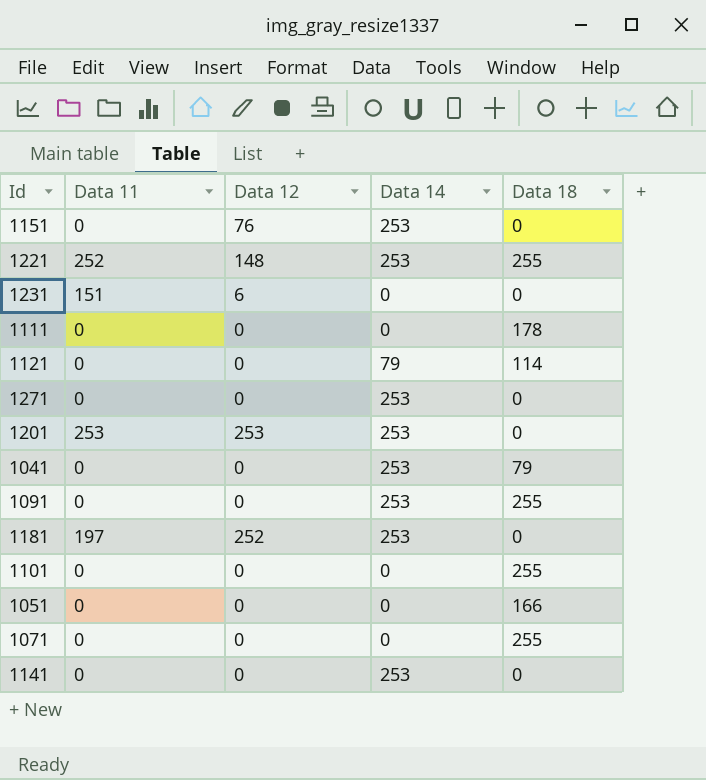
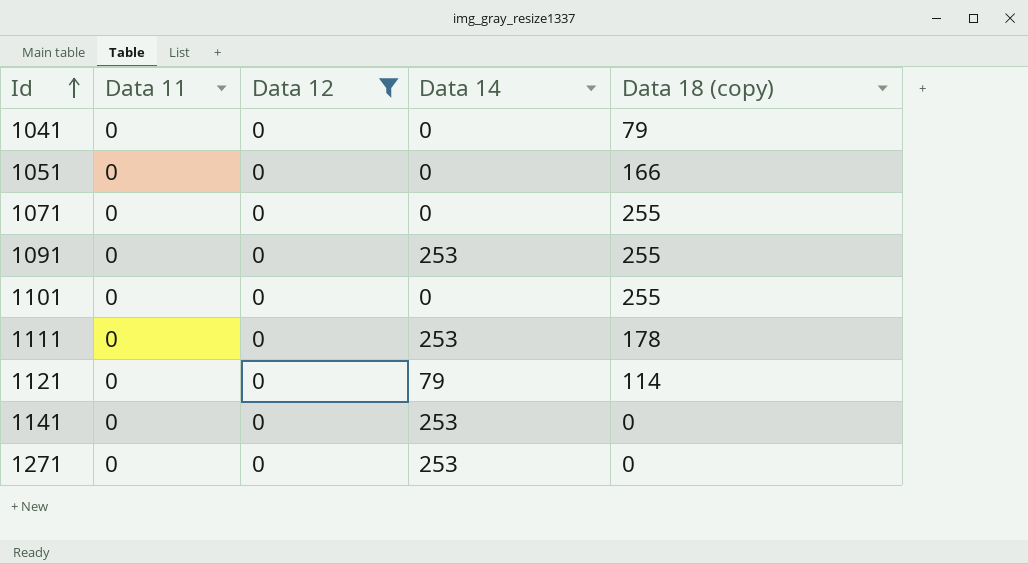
filter: none -> Data 12 = 0
row order: none -> Id ascending
column name: Data 18 -> Data 18 (copy)
1041 | Data 14: 253 -> 0
1111 | Data 14: 0 -> 253

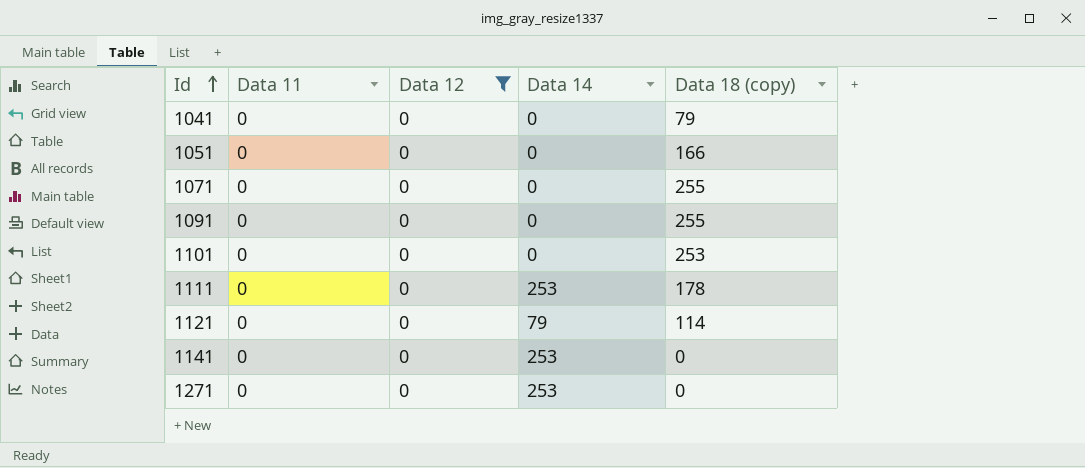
1091 | Data 14: 253 -> 0
1101 | Data 18 (copy): 255 -> 253

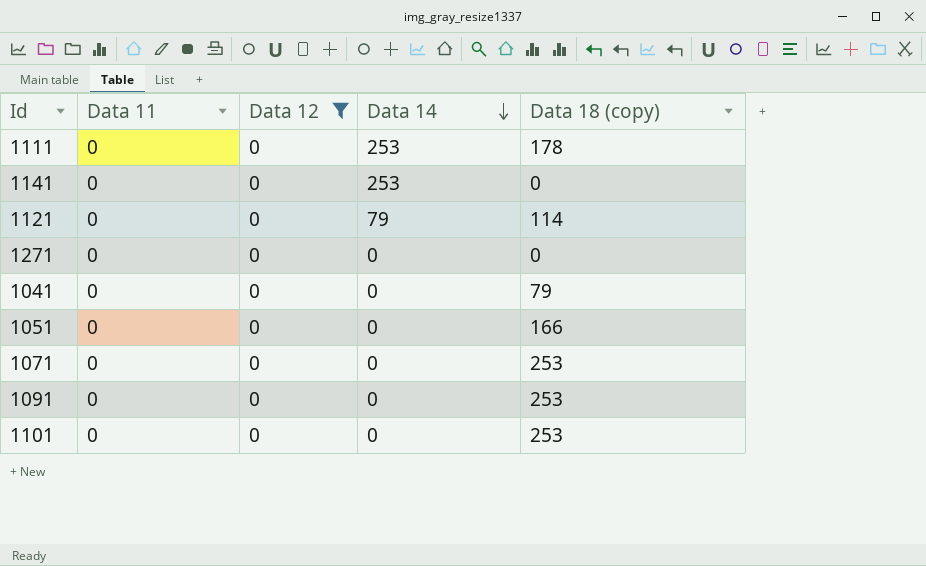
row order: Id ascending -> Data 14 descending
1271 | Data 14: 253 -> 0
1071 | Data 18 (copy): 255 -> 253
1091 | Data 18 (copy): 255 -> 253

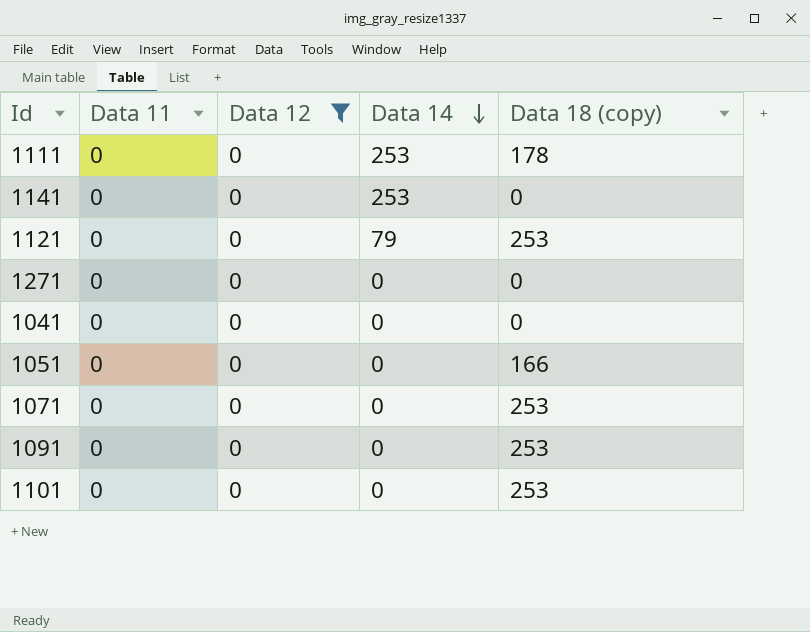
1121 | Data 18 (copy): 114 -> 253
1041 | Data 18 (copy): 79 -> 0

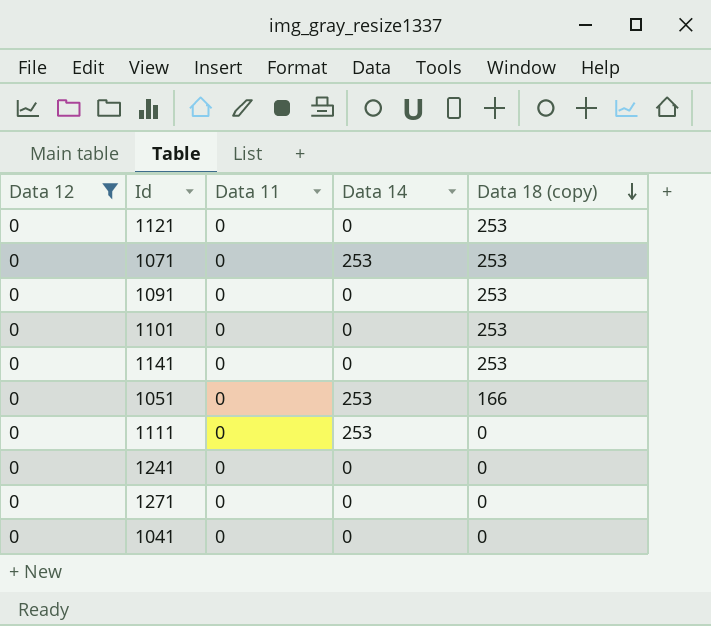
row order: Data 14 descending -> Data 18 (copy) descending
column Data 12 | position: 3 -> 1
1121 | Data 14: 79 -> 0
1071 | Data 14: 0 -> 253
1141 | Data 14: 253 -> 0
1141 | Data 18 (copy): 0 -> 253
1051 | Data 14: 0 -> 253
1111 | Data 18 (copy): 178 -> 0
row 1241: none -> 0 | 0 | 0 | 0

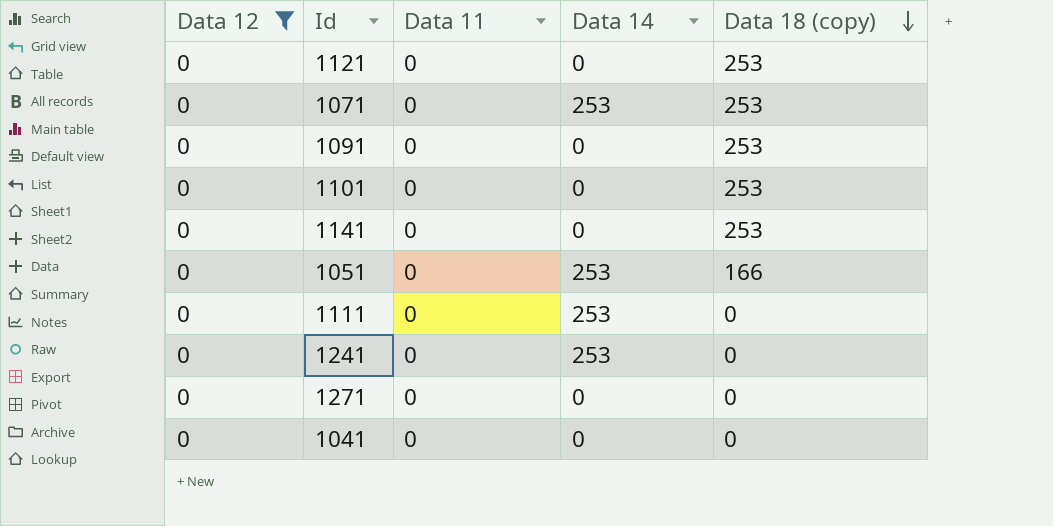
1241 | Data 14: 0 -> 253

